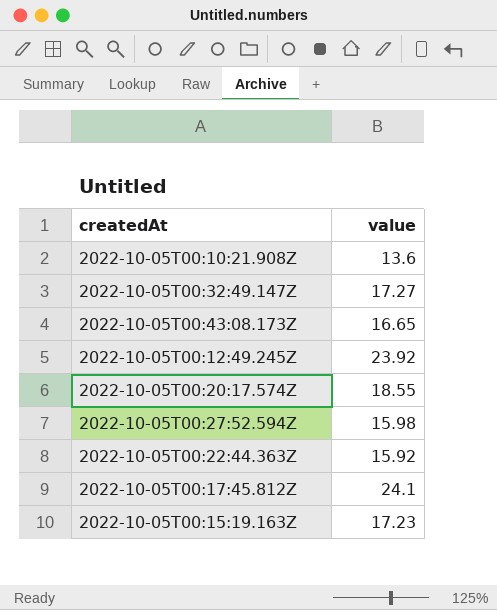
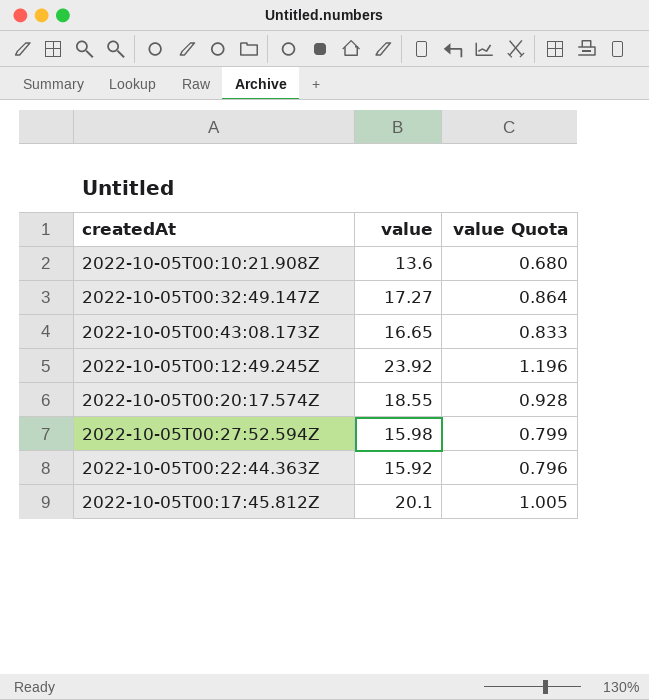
column value Quota | formula: none -> [value] * 0.05
row 2022-10-05T00:15:19.163Z: 17.23 -> none
2022-10-05T00:17:45.812Z | value: 24.1 -> 20.1

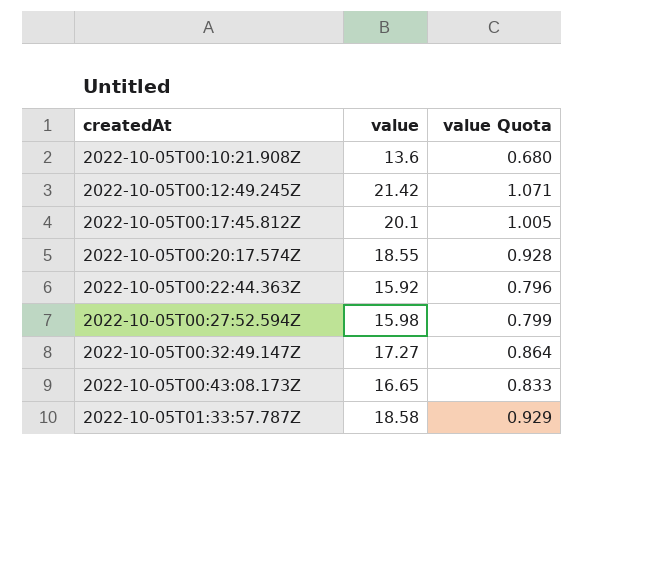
row order: none -> createdAt ascending
2022-10-05T00:12:49.245Z | value: 23.92 -> 21.42
2022-10-05T00:12:49.245Z | value Quota: 1.196 -> 1.071
row 2022-10-05T01:33:57.787Z: none -> 18.58 | 0.929

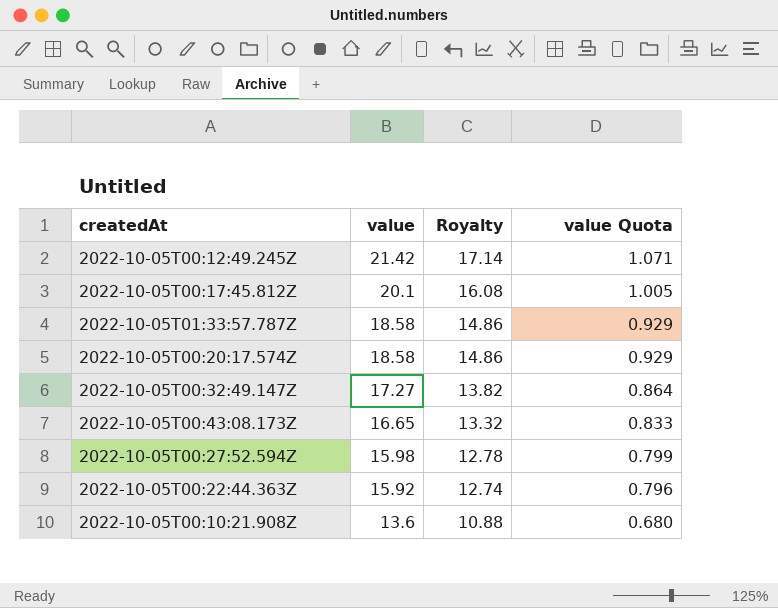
row order: createdAt ascending -> value descending
column Royalty | formula: none -> [value] * 0.8
2022-10-05T00:20:17.574Z | value: 18.55 -> 18.58
2022-10-05T00:20:17.574Z | value Quota: 0.928 -> 0.929

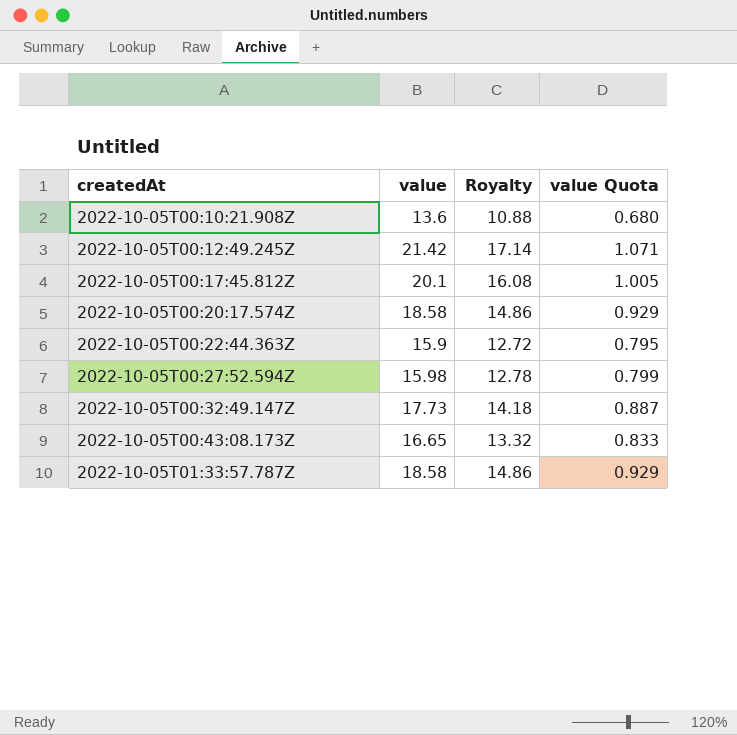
row order: value descending -> createdAt ascending
2022-10-05T00:22:44.363Z | value: 15.92 -> 15.9
2022-10-05T00:22:44.363Z | Royalty: 12.74 -> 12.72
2022-10-05T00:22:44.363Z | value Quota: 0.796 -> 0.795
2022-10-05T00:32:49.147Z | value: 17.27 -> 17.73
2022-10-05T00:32:49.147Z | Royalty: 13.82 -> 14.18
2022-10-05T00:32:49.147Z | value Quota: 0.864 -> 0.887

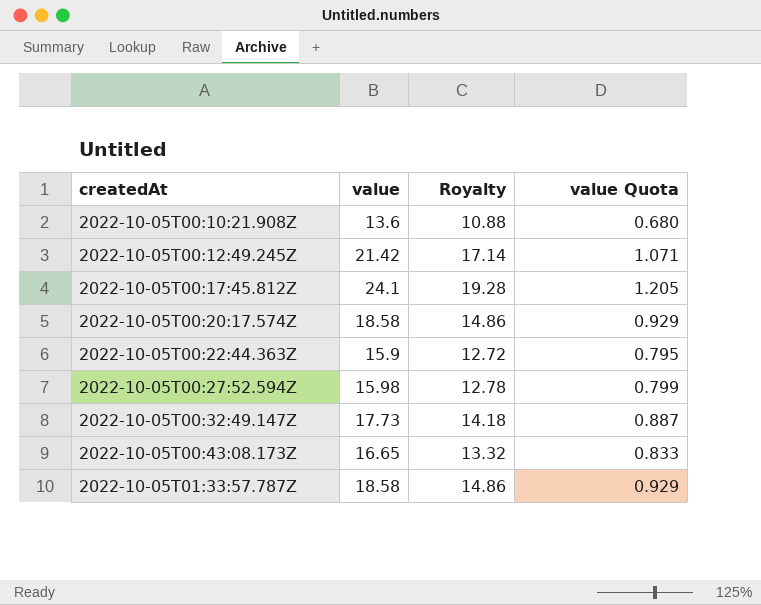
2022-10-05T00:17:45.812Z | value: 20.1 -> 24.1
2022-10-05T00:17:45.812Z | Royalty: 16.08 -> 19.28
2022-10-05T00:17:45.812Z | value Quota: 1.005 -> 1.205

